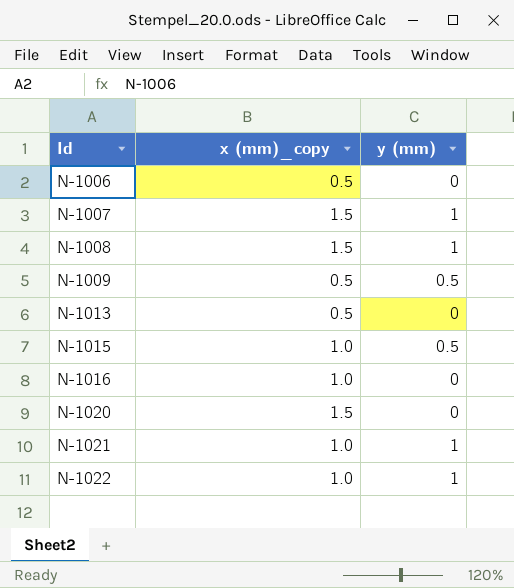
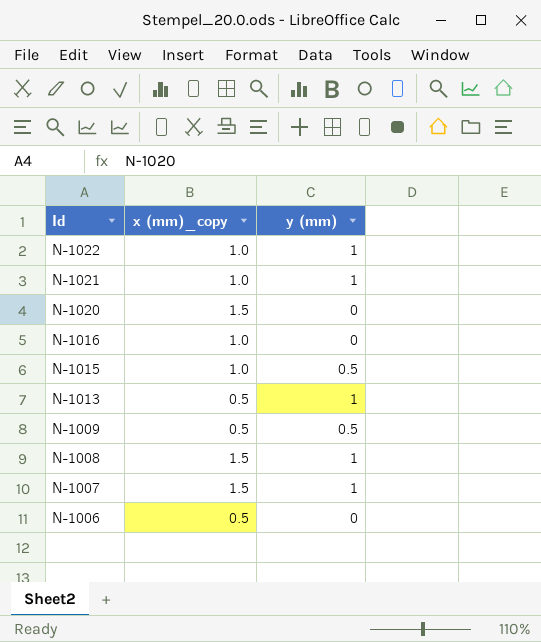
row order: Id ascending -> Id descending
N-1013 | y (mm): 0 -> 1

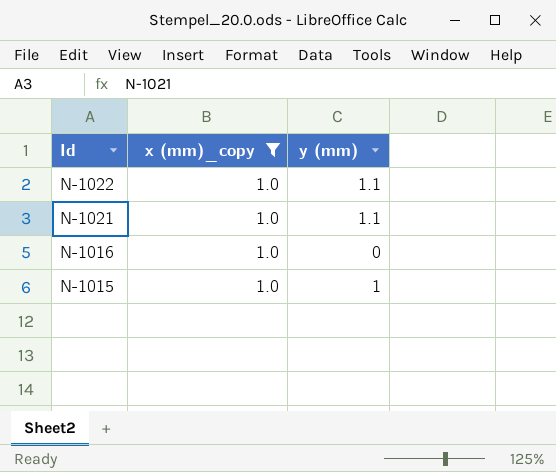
filter: none -> x (mm)_copy = 1.0
N-1022 | y (mm): 1 -> 1.1
N-1021 | y (mm): 1 -> 1.1
N-1015 | y (mm): 0.5 -> 1

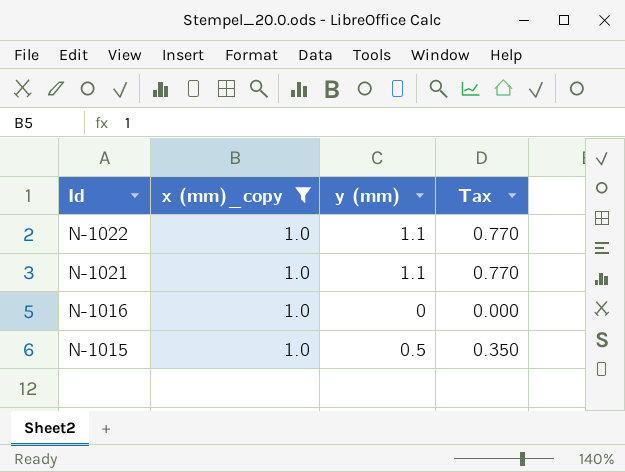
column Tax | formula: none -> [y (mm)] * 0.7
N-1015 | y (mm): 1 -> 0.5

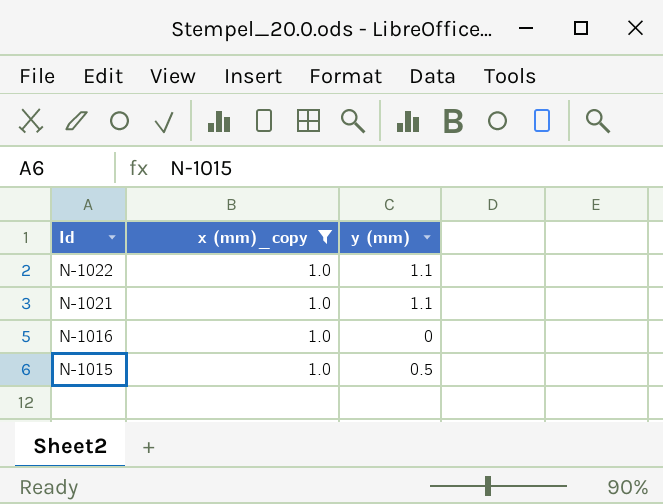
column Tax | formula: [y (mm)] * 0.7 -> none

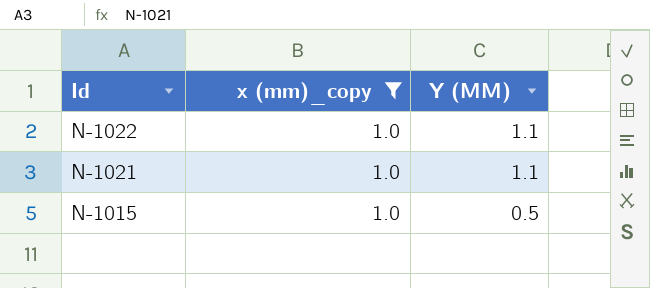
column name: y (mm) -> Y (MM)
row N-1016: 1.0 | 0 -> none

